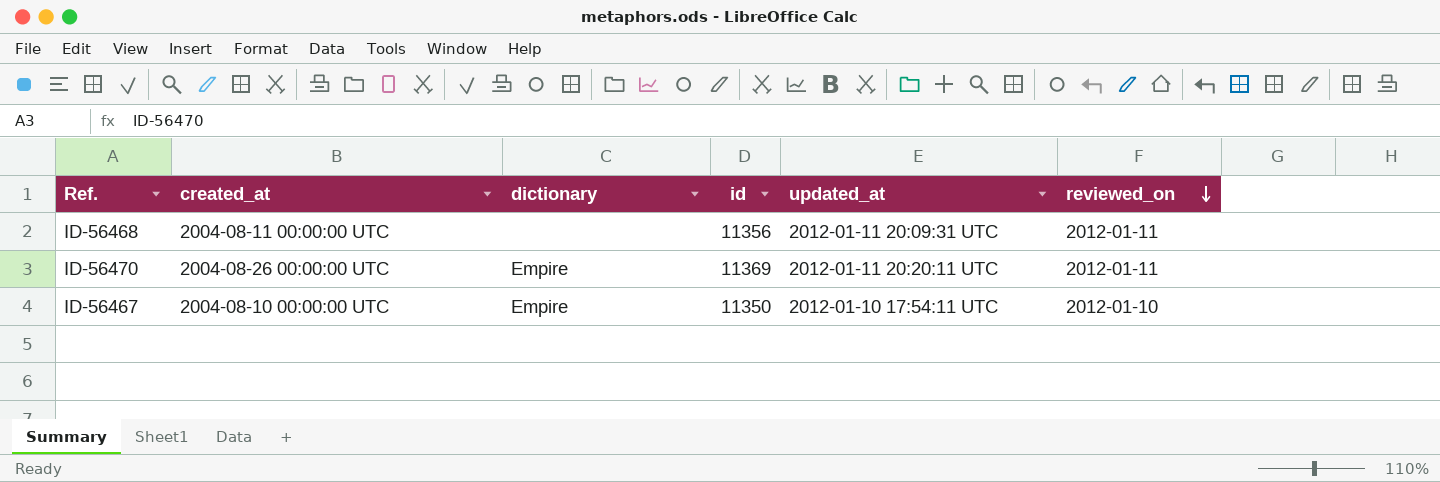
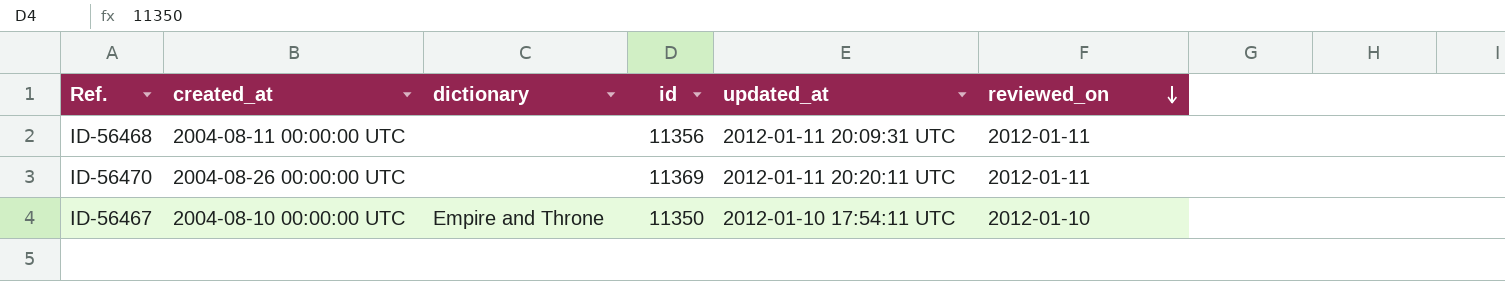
ID-56470 | dictionary: Empire -> none
ID-56467 | dictionary: Empire -> Empire and Throne

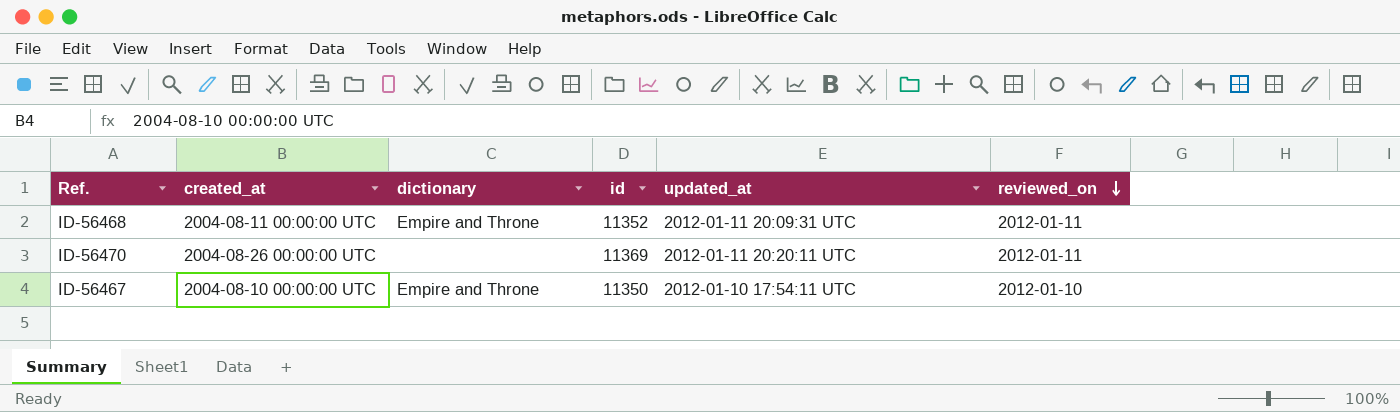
ID-56468 | dictionary: none -> Empire and Throne
ID-56468 | id: 11356 -> 11352

